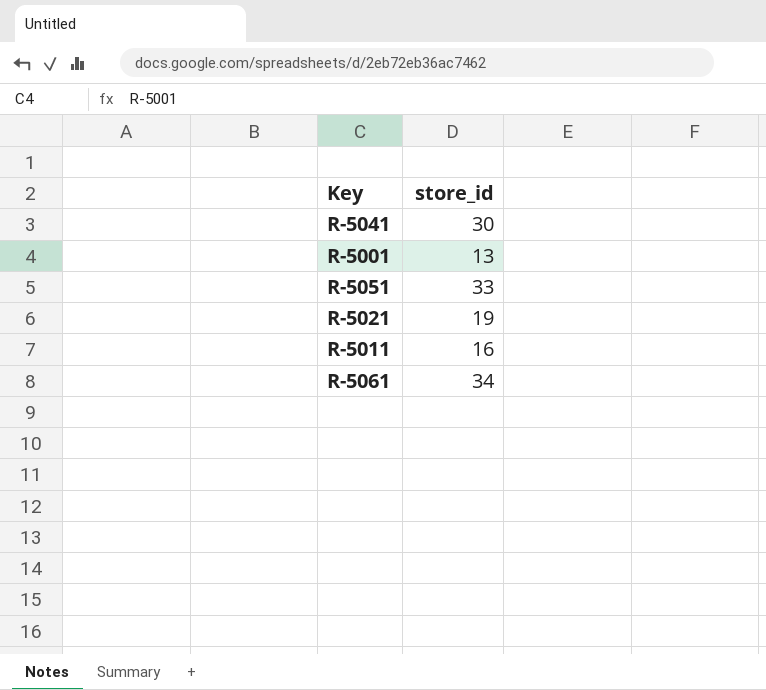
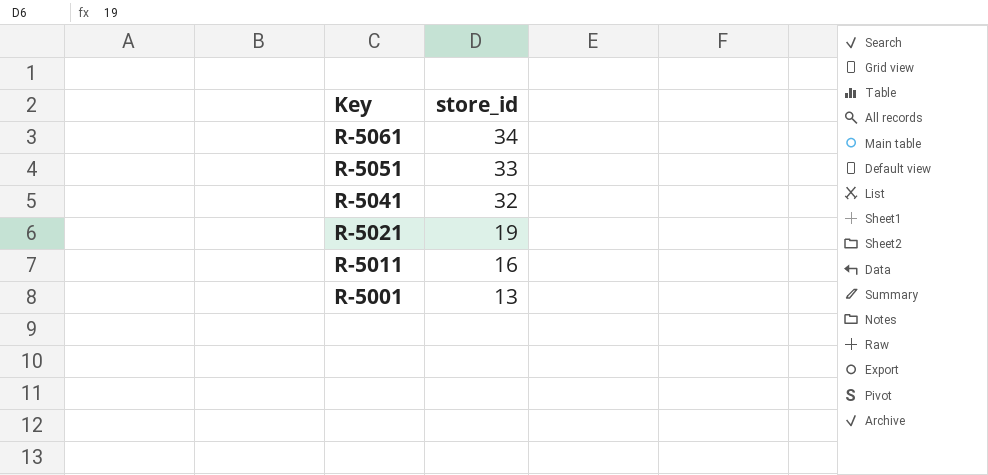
row order: none -> Key descending
R-5041 | store_id: 30 -> 32

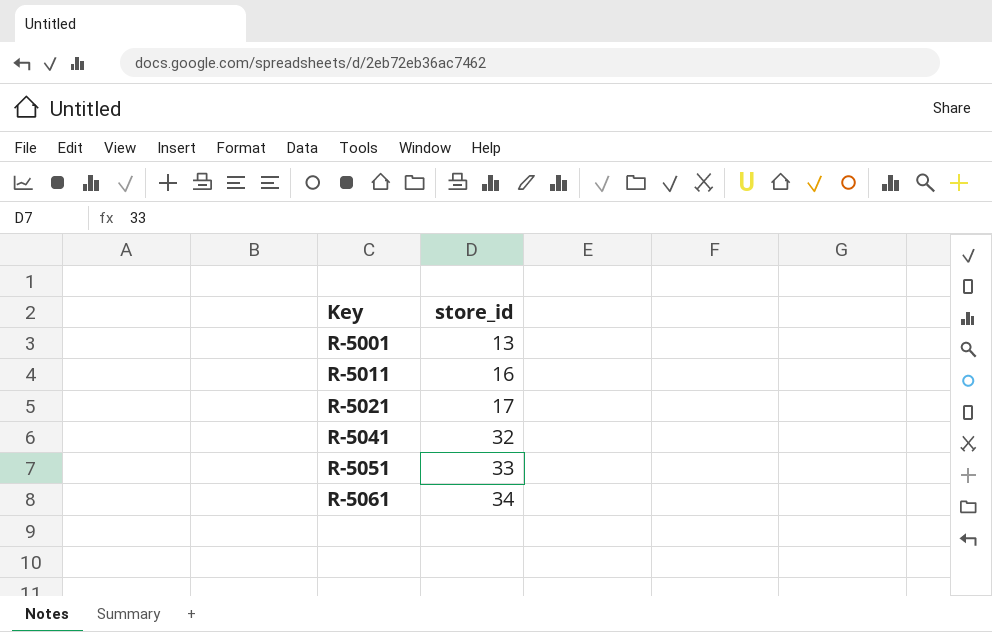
row order: Key descending -> Key ascending
R-5021 | store_id: 19 -> 17

